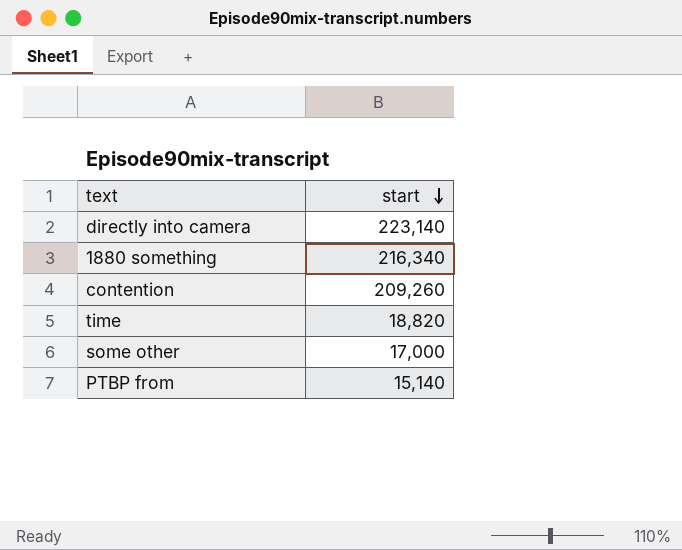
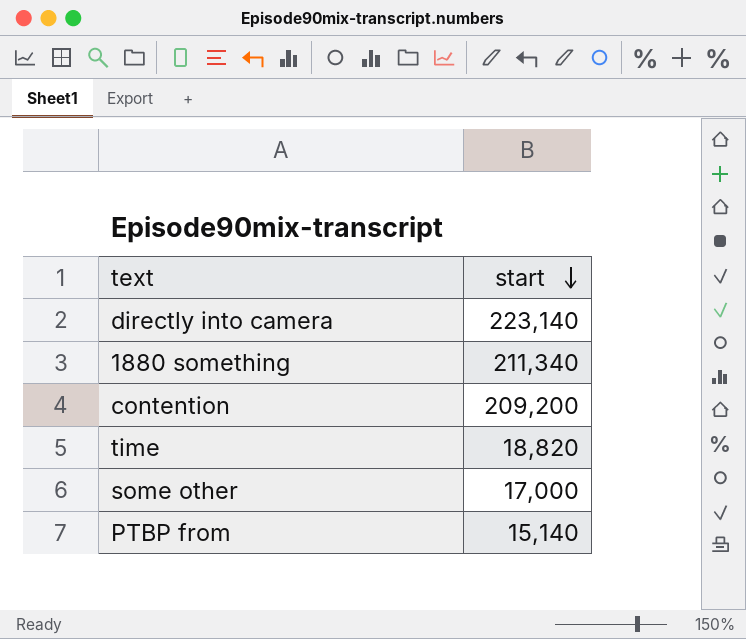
1880 something | start: 216,340 -> 211,340
contention | start: 209,260 -> 209,200

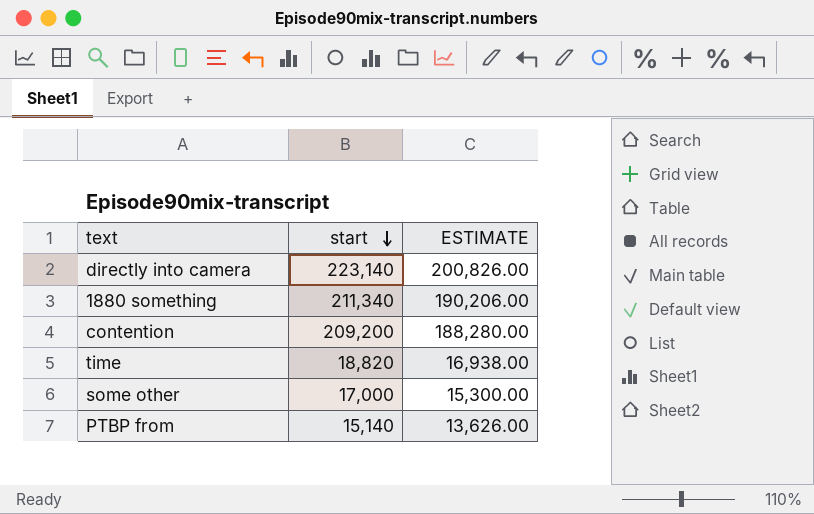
column ESTIMATE | formula: none -> [start] * 0.9

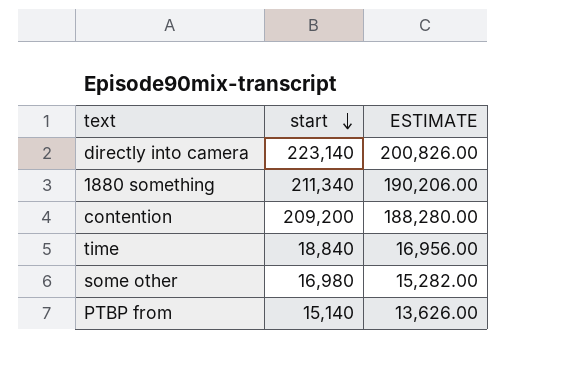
time | start: 18,820 -> 18,840
time | ESTIMATE: 16,938.00 -> 16,956.00
some other | start: 17,000 -> 16,980
some other | ESTIMATE: 15,300.00 -> 15,282.00

